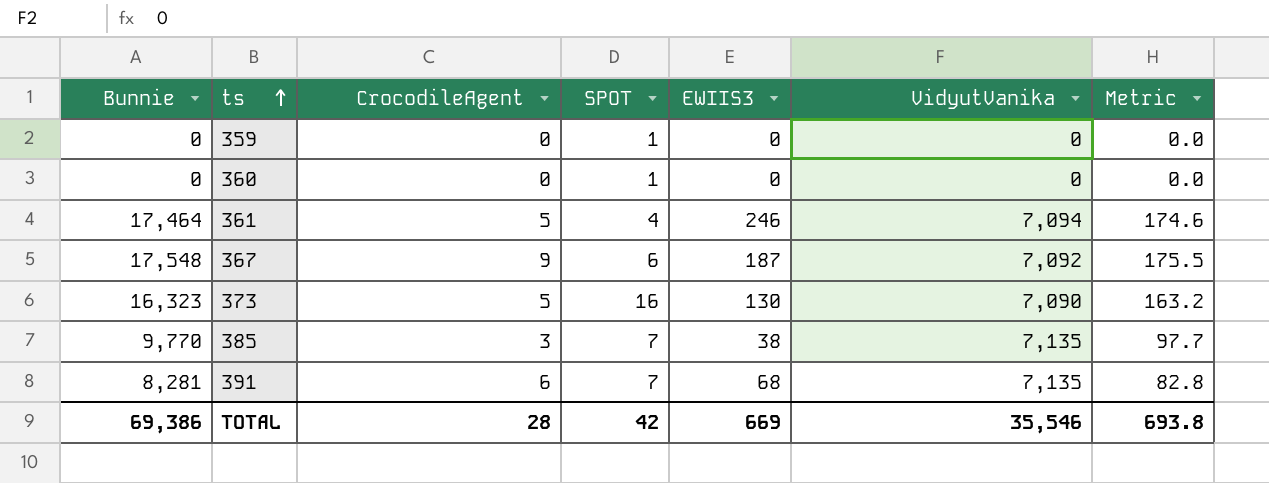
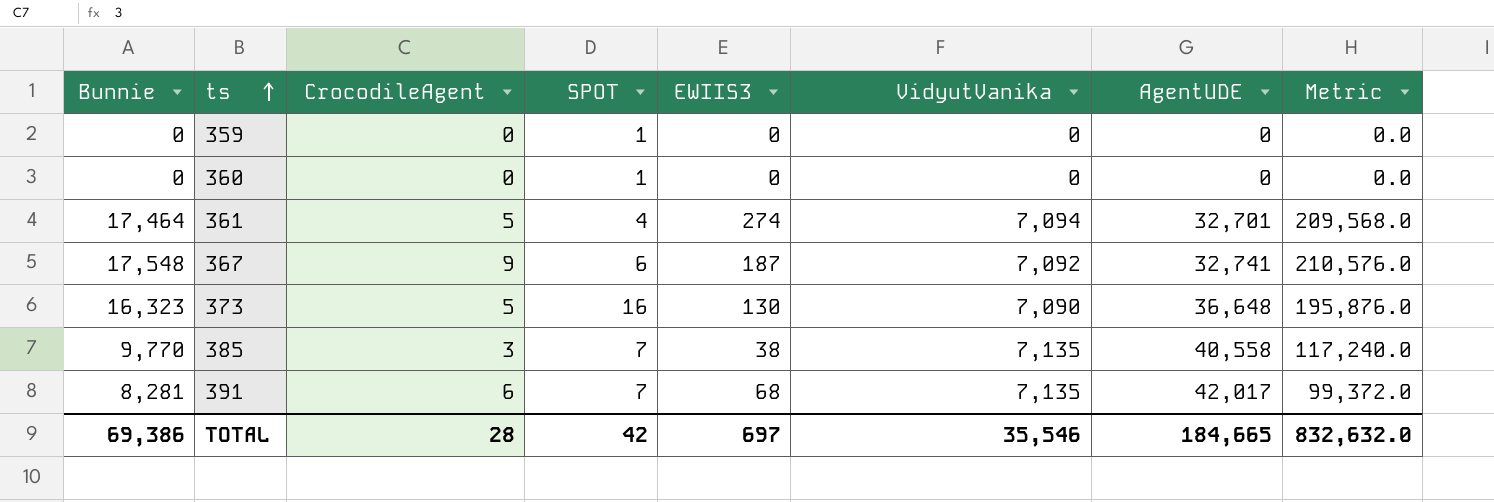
column AgentUDE | position: none -> 7
column Metric | formula: [Bunnie] * 0.01 -> [Bunnie] * 12
361 | EWIIS3: 246 -> 274
TOTAL | EWIIS3: 669 -> 697
TOTAL | Metric: 693.8 -> 832,632.0

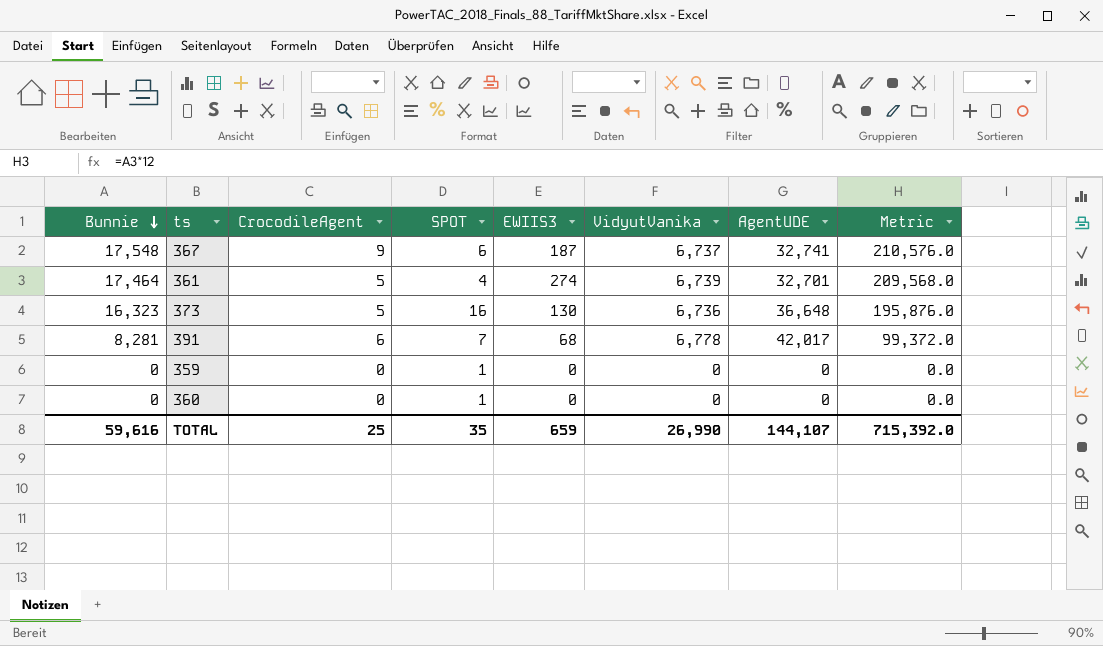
row order: ts ascending -> Bunnie descending
row 385: 9,770 | 3 | 7 | 38 | 7,135 | 40,558 | 117,240.0 -> none
367 | VidyutVanika: 7,092 -> 6,737
361 | VidyutVanika: 7,094 -> 6,739
373 | VidyutVanika: 7,090 -> 6,736
391 | VidyutVanika: 7,135 -> 6,778
TOTAL | Bunnie: 69,386 -> 59,616
TOTAL | CrocodileAgent: 28 -> 25
TOTAL | SPOT: 42 -> 35
TOTAL | EWIIS3: 697 -> 659
TOTAL | VidyutVanika: 35,546 -> 26,990
TOTAL | AgentUDE: 184,665 -> 144,107
TOTAL | Metric: 832,632.0 -> 715,392.0

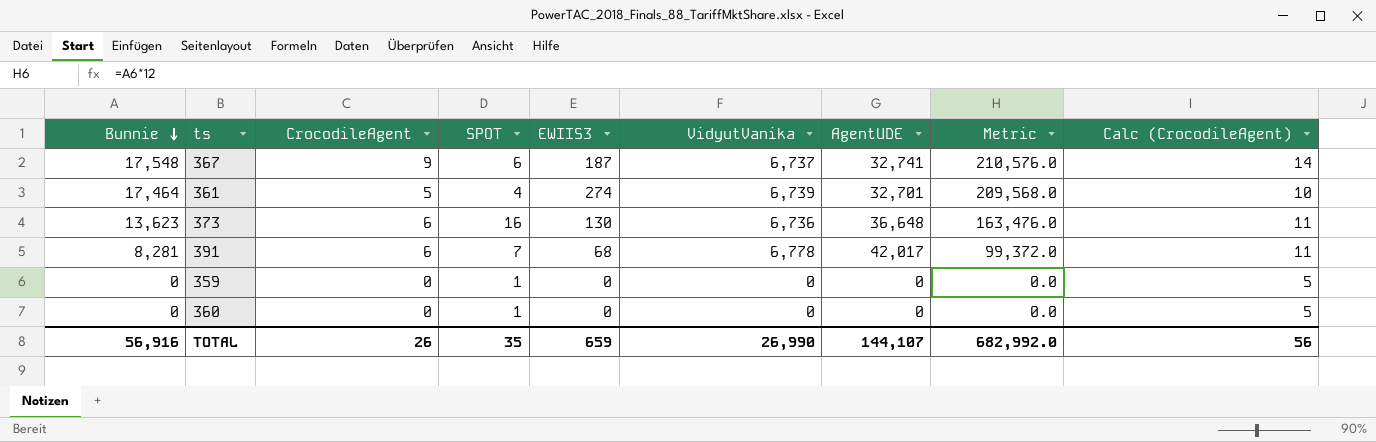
column Calc (CrocodileAgent) | formula: none -> [CrocodileAgent] + 5
373 | Bunnie: 16,323 -> 13,623
373 | CrocodileAgent: 5 -> 6
373 | Metric: 195,876.0 -> 163,476.0
TOTAL | Bunnie: 59,616 -> 56,916
TOTAL | CrocodileAgent: 25 -> 26
TOTAL | Metric: 715,392.0 -> 682,992.0

